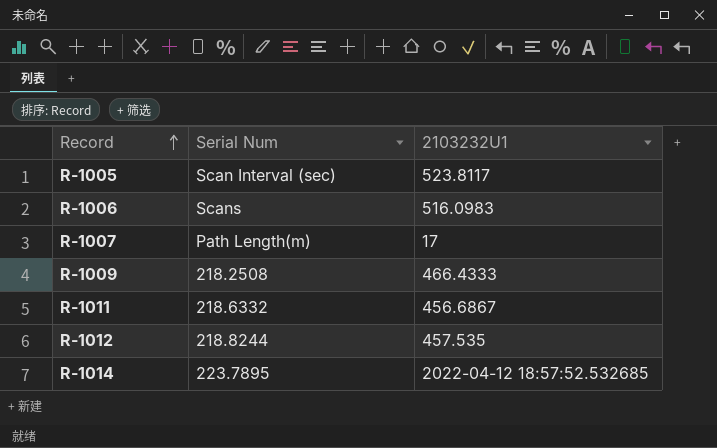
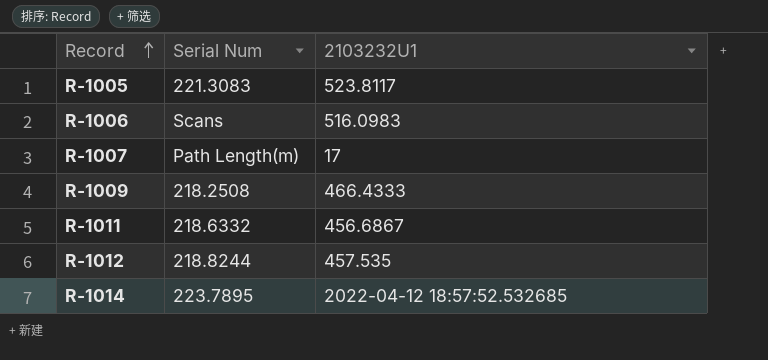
R-1005 | Serial Num: Scan Interval (sec) -> 221.3083

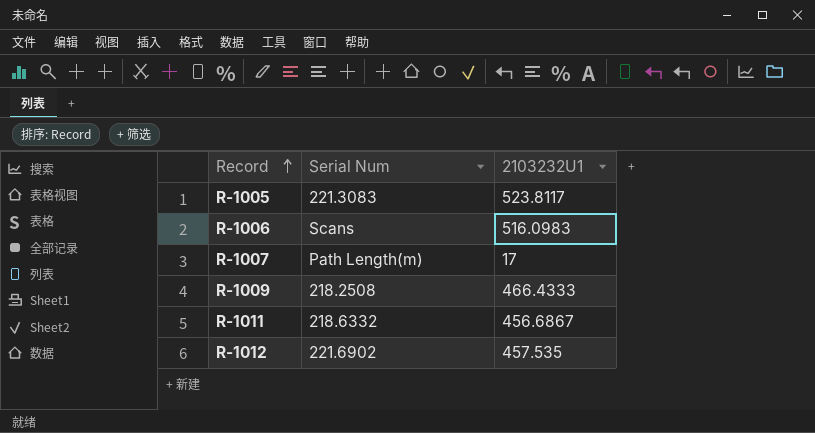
row R-1014: 223.7895 | 2022-04-12 18:57:52.532685 -> none
R-1012 | Serial Num: 218.8244 -> 221.6902

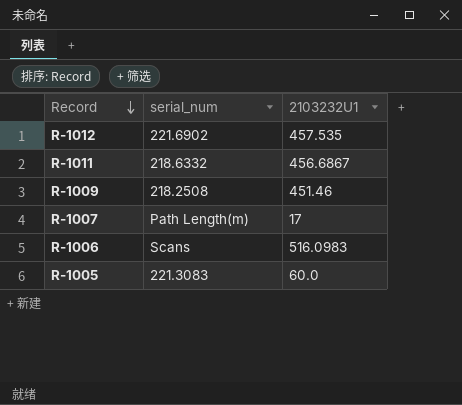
row order: Record ascending -> Record descending
column name: Serial Num -> serial_num
R-1009 | 2103232U1: 466.4333 -> 451.46
R-1005 | 2103232U1: 523.8117 -> 60.0

